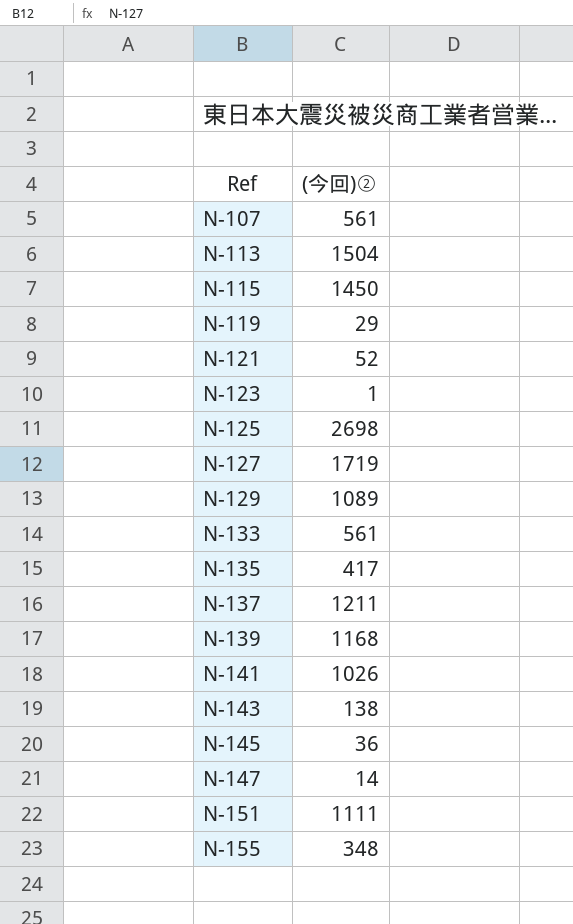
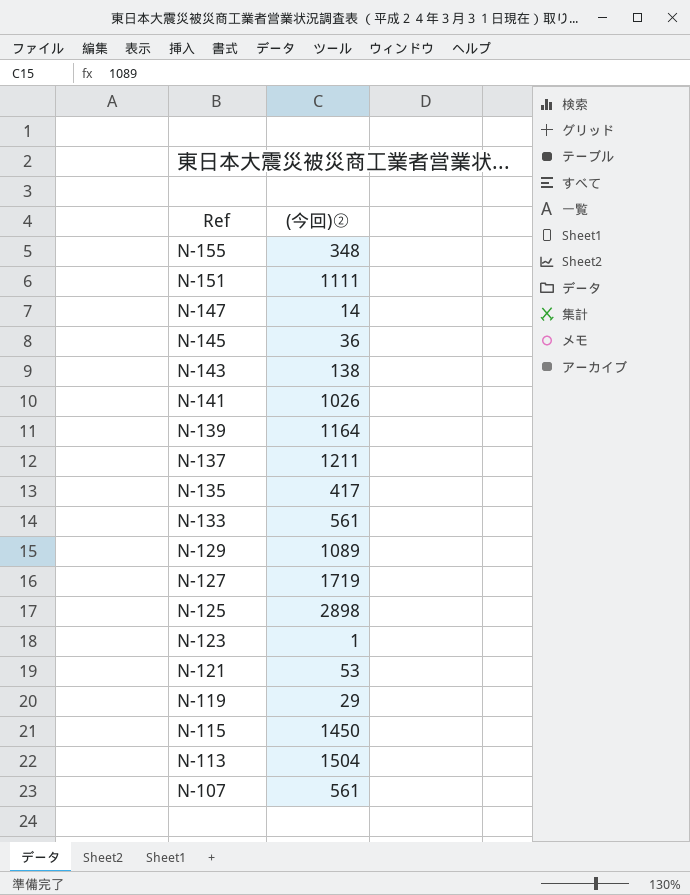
row order: Ref ascending -> Ref descending
N-139 | (今回)②: 1168 -> 1164
N-125 | (今回)②: 2698 -> 2898
N-121 | (今回)②: 52 -> 53

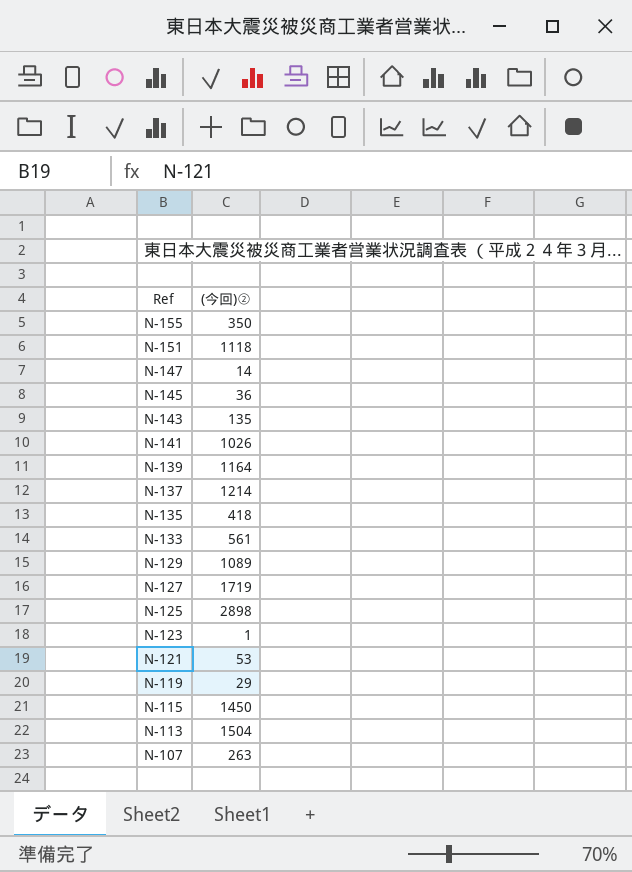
N-155 | (今回)②: 348 -> 350
N-151 | (今回)②: 1111 -> 1118
N-143 | (今回)②: 138 -> 135
N-137 | (今回)②: 1211 -> 1214
N-135 | (今回)②: 417 -> 418
N-107 | (今回)②: 561 -> 263

